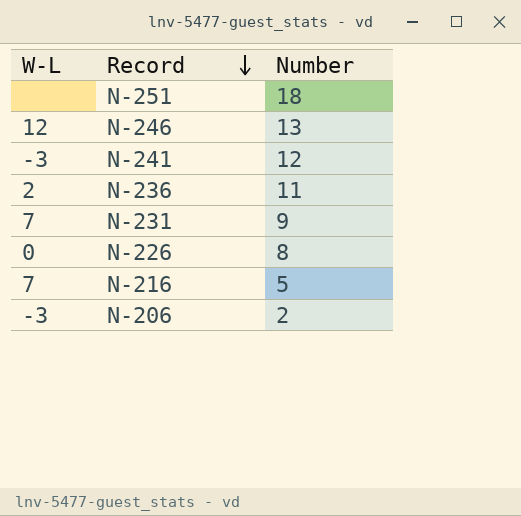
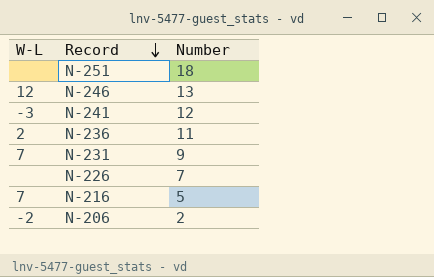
N-226 | W-L: 0 -> none
N-226 | Number: 8 -> 7
N-206 | W-L: -3 -> -2

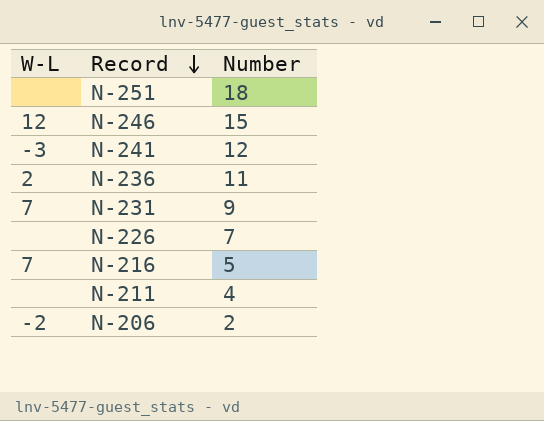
N-246 | Number: 13 -> 15
row N-211: none -> none | 4

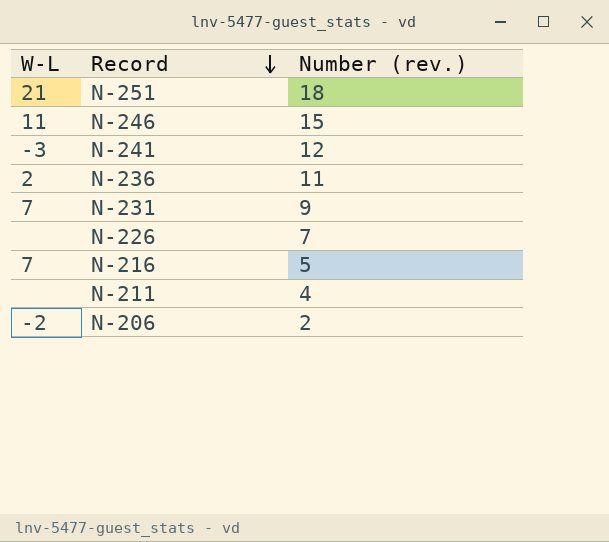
column name: Number -> Number (rev.)
N-251 | W-L: none -> 21
N-246 | W-L: 12 -> 11

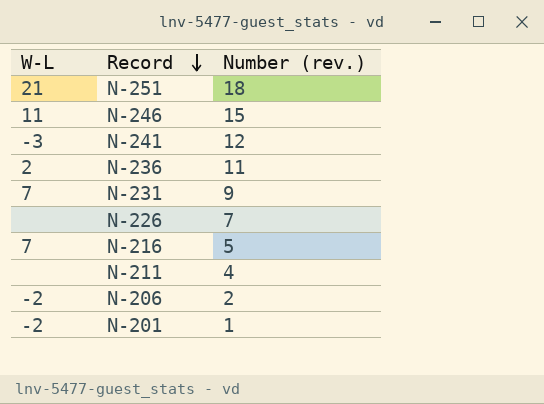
row N-201: none -> -2 | 1

